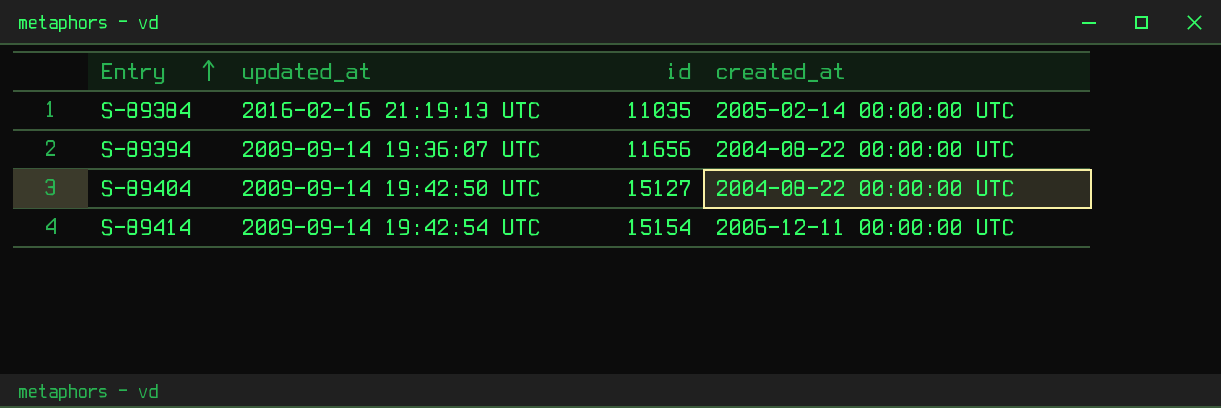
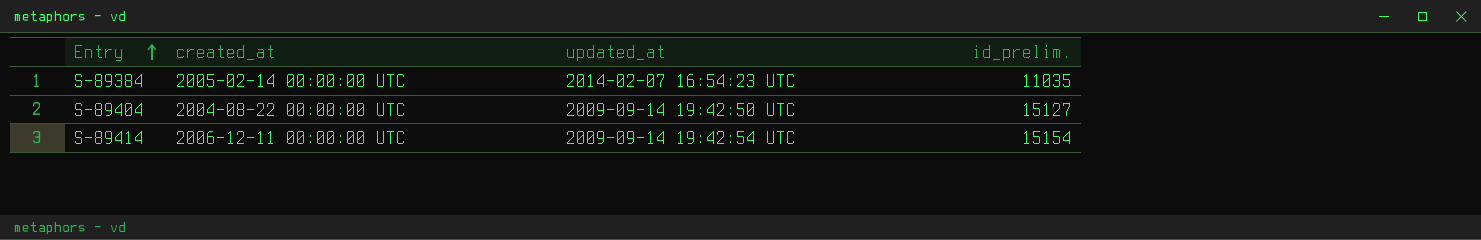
column created_at | position: 4 -> 2
column name: id -> id_prelim.
row S-89394: 2009-09-14 19:36:07 UTC | 11656 | 2004-08-22 00:00:00 UTC -> none
S-89384 | updated_at: 2016-02-16 21:19:13 UTC -> 2014-02-07 16:54:23 UTC

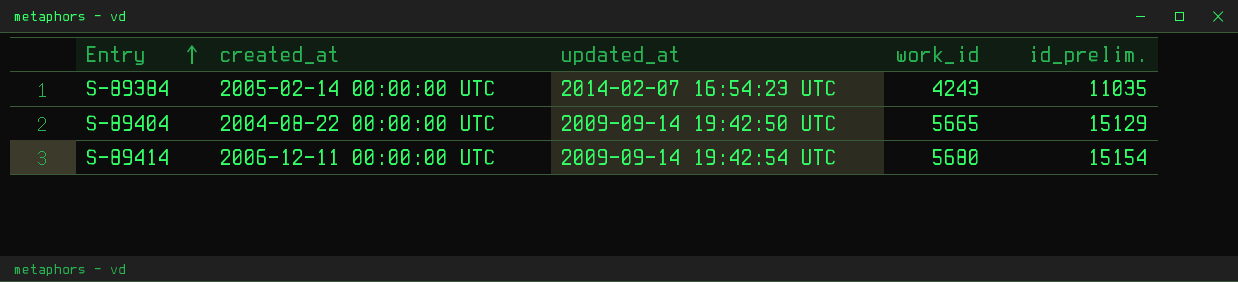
column work_id | position: none -> 4
S-89404 | id_prelim.: 15127 -> 15129

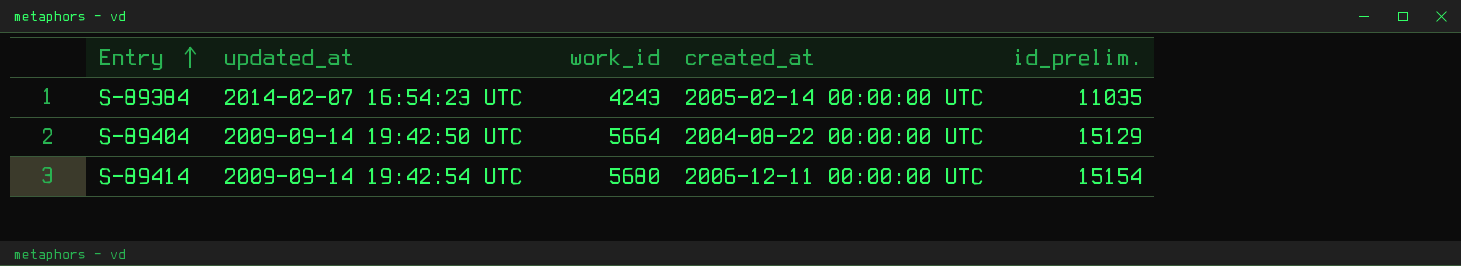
column created_at | position: 2 -> 4
S-89404 | work_id: 5665 -> 5664

